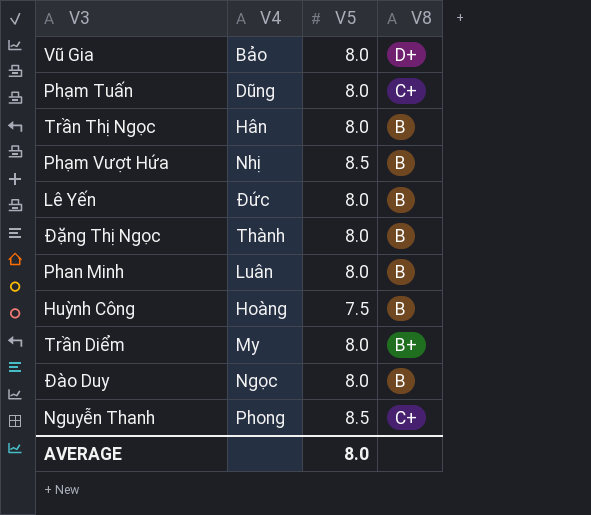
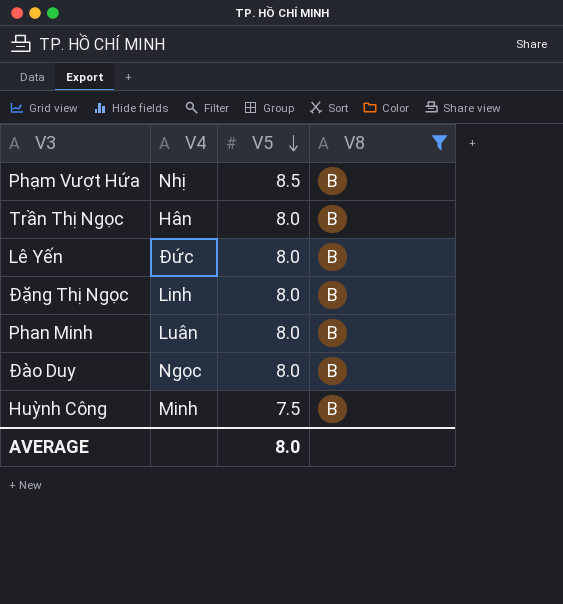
filter: none -> V8 = B
row order: none -> V5 descending
Đặng Thị Ngọc | V4: Thành -> Linh
Huỳnh Công | V4: Hoàng -> Minh

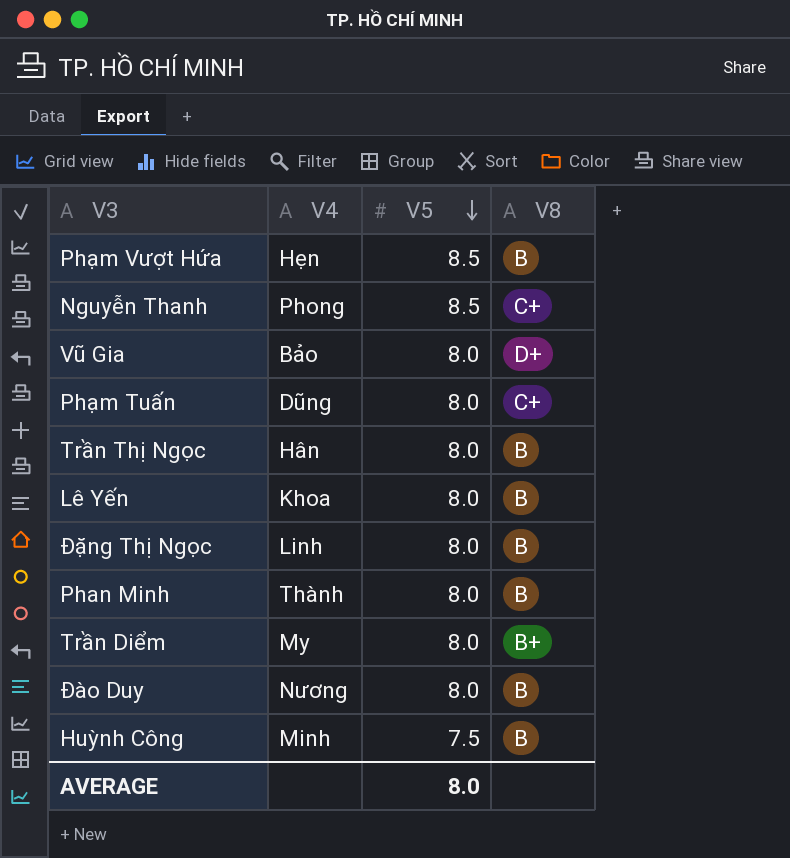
filter: V8 = B -> none
Phạm Vượt Hứa | V4: Nhị -> Hẹn
Lê Yến | V4: Đức -> Khoa
Phan Minh | V4: Luân -> Thành
Đào Duy | V4: Ngọc -> Nương

